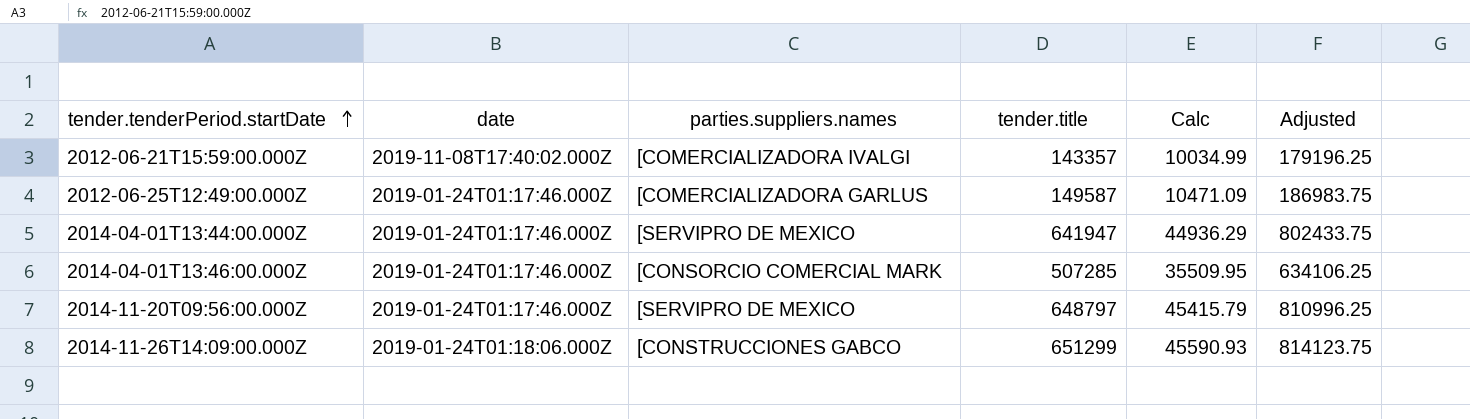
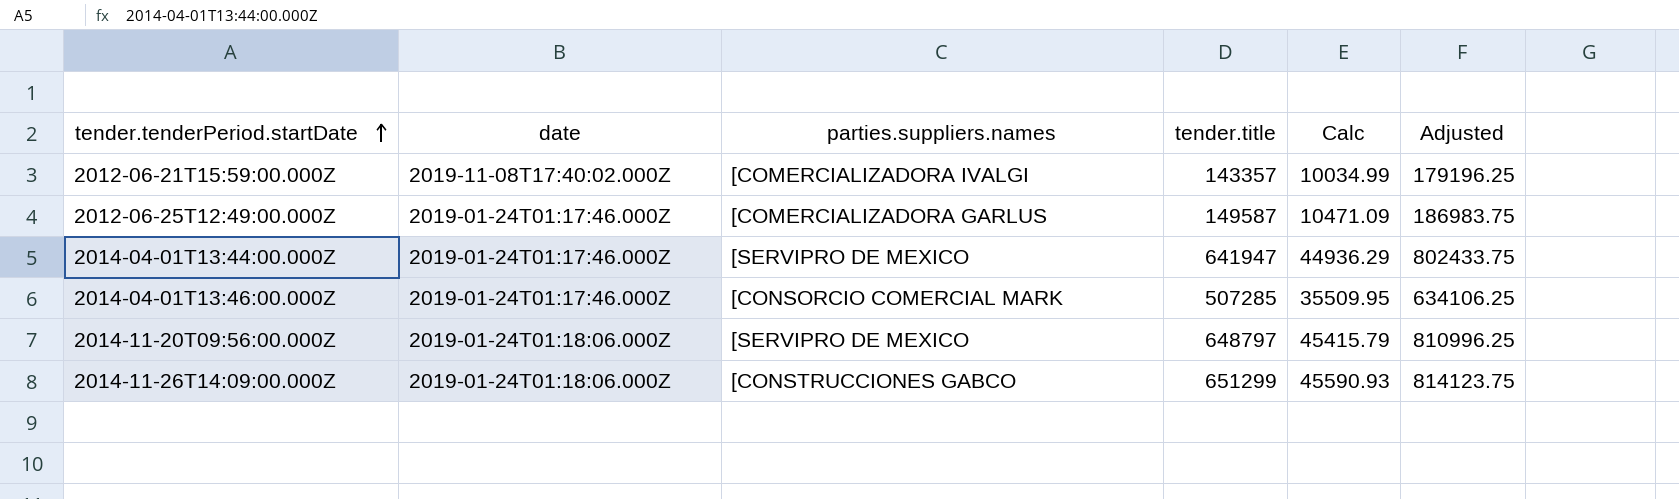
2014-11-20T09:56:00.000Z | date: 2019-01-24T01:17:46.000Z -> 2019-01-24T01:18:06.000Z

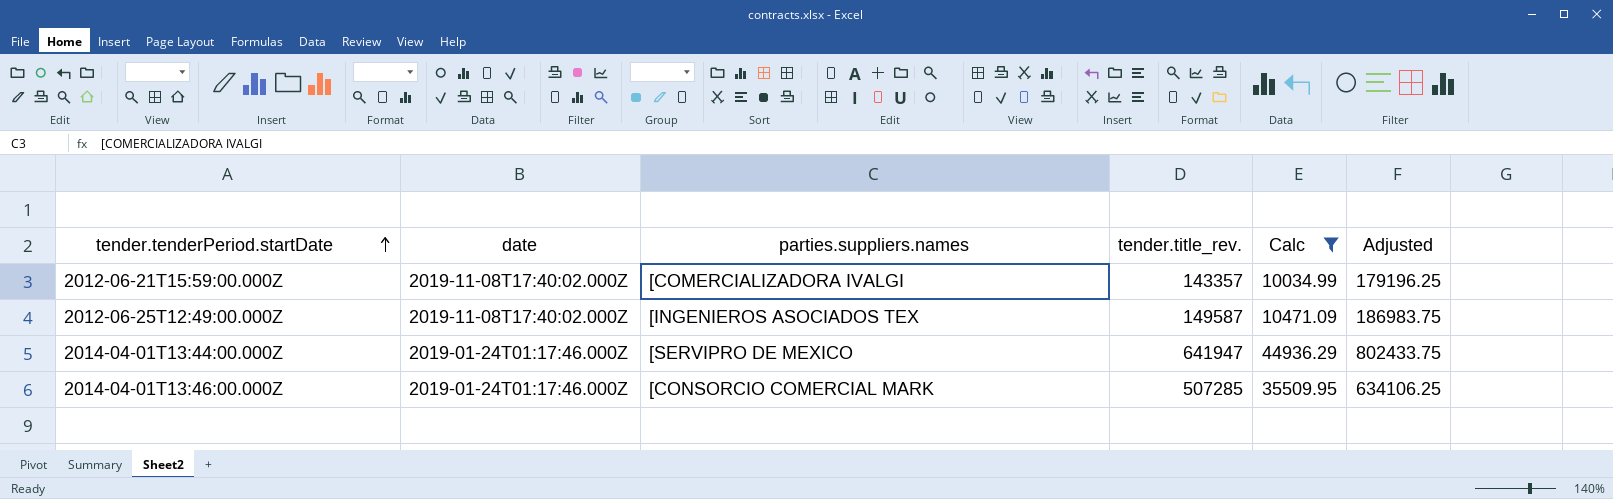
filter: none -> Calc <= 44936.29
column name: tender.title -> tender.title_rev.
2012-06-25T12:49:00.000Z | date: 2019-01-24T01:17:46.000Z -> 2019-11-08T17:40:02.000Z
2012-06-25T12:49:00.000Z | parties.suppliers.names: [COMERCIALIZADORA GARLUS -> [INGENIEROS ASOCIADOS TEX

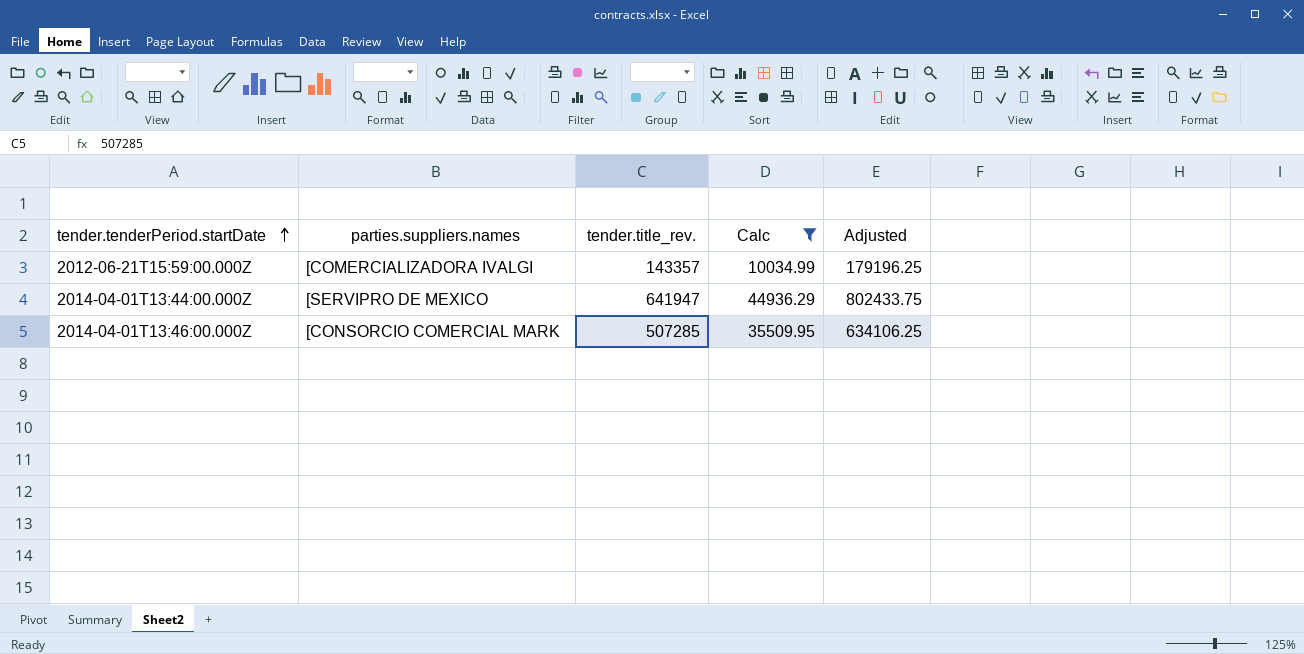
column date | position: 2 -> none
row 2012-06-25T12:49:00.000Z: 2019-11-08T17:40:02.000Z | [INGENIEROS ASOCIADOS TEX | 149587 | 10471.09 | 186983.75 -> none

